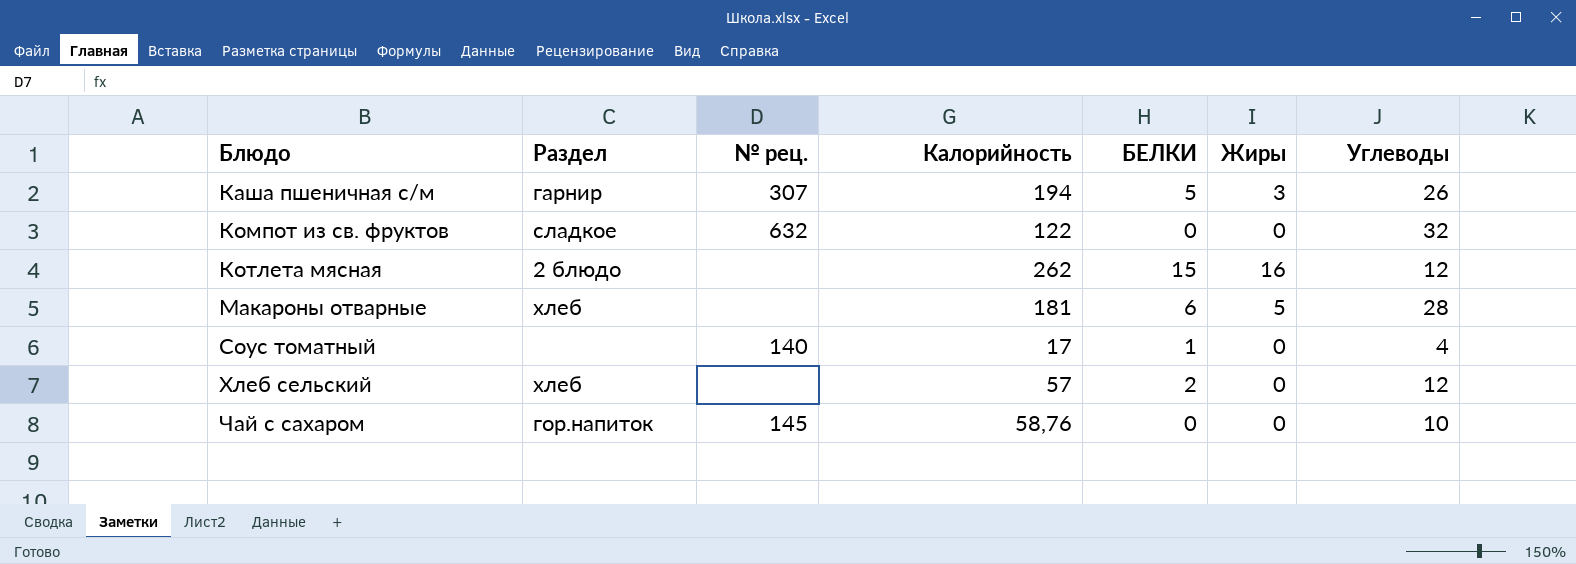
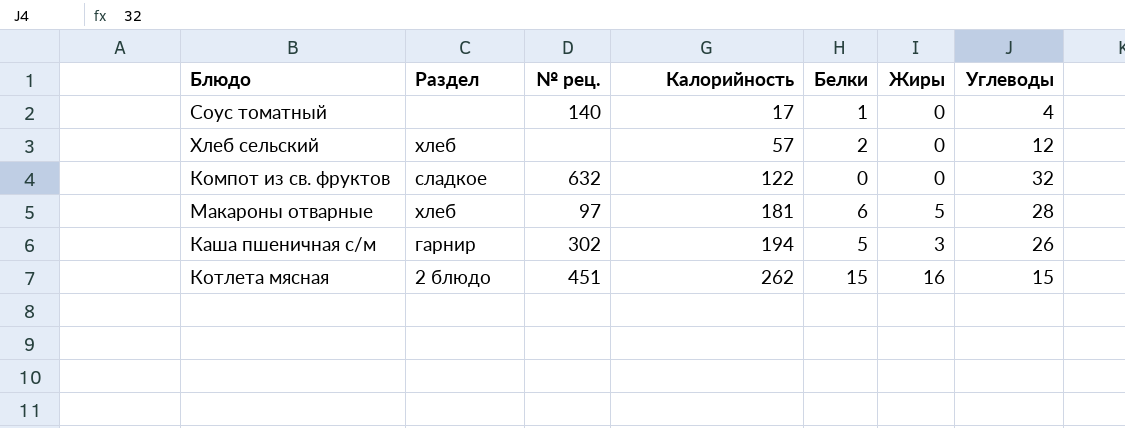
row order: Блюдо ascending -> Калорийность ascending
column name: БЕЛКИ -> Белки
row Чай с сахаром: гор.напиток | 145 | 58,76 | 0 | 0 | 10 -> none
Макароны отварные | № рец.: none -> 97
Каша пшеничная с/м | № рец.: 307 -> 302
Котлета мясная | № рец.: none -> 451
Котлета мясная | Углеводы: 12 -> 15

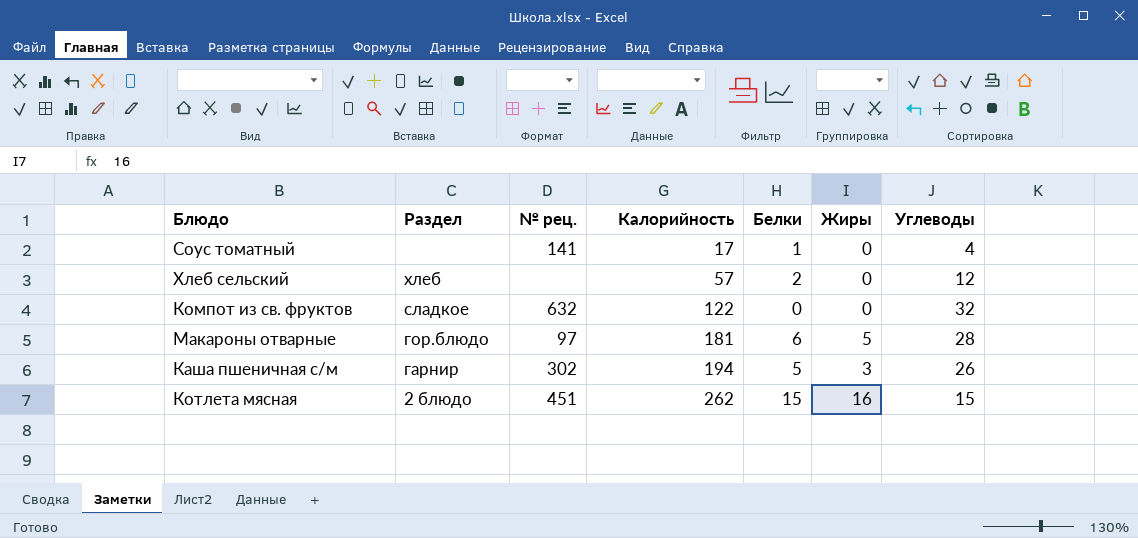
Соус томатный | № рец.: 140 -> 141
Макароны отварные | Раздел: хлеб -> гор.блюдо

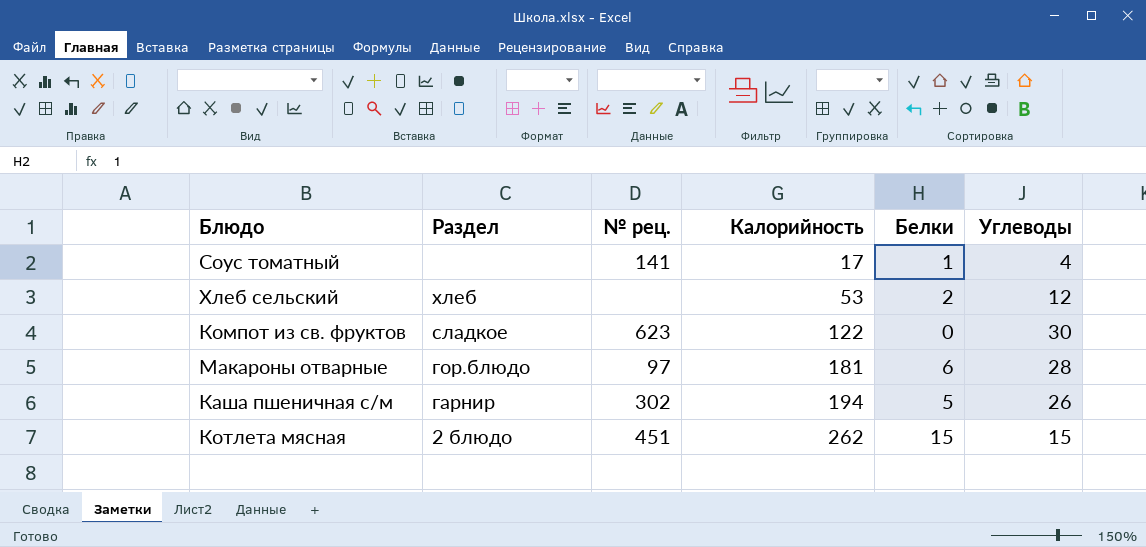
column Жиры | position: 6 -> none
Хлеб сельский | Калорийность: 57 -> 53
Компот из св. фруктов | № рец.: 632 -> 623
Компот из св. фруктов | Углеводы: 32 -> 30

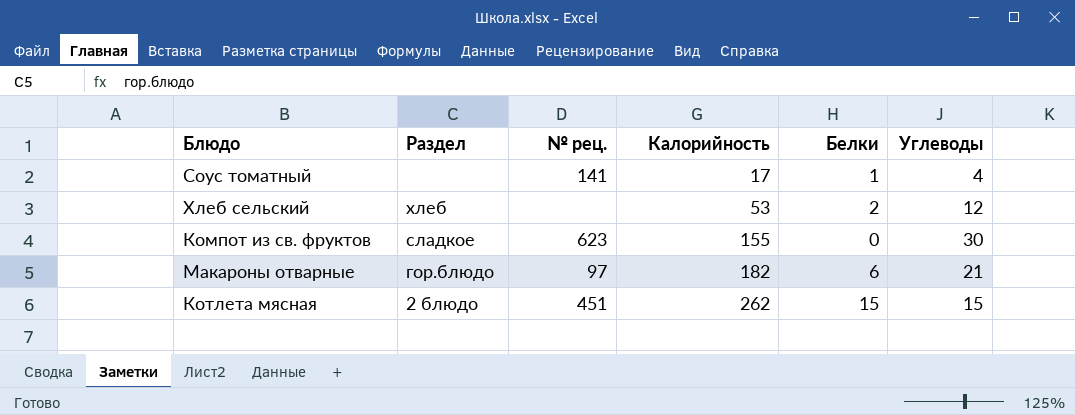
row Каша пшеничная с/м: гарнир | 302 | 194 | 5 | 26 -> none
Компот из св. фруктов | Калорийность: 122 -> 155
Макароны отварные | Калорийность: 181 -> 182
Макароны отварные | Углеводы: 28 -> 21

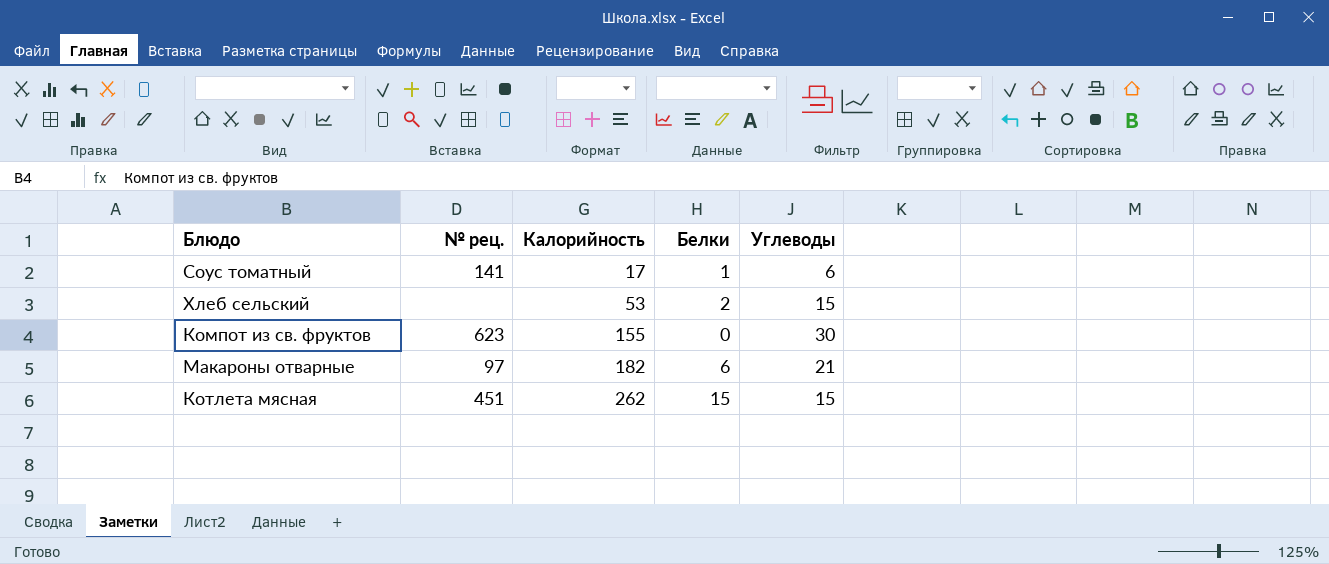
column Раздел | position: 2 -> none
Соус томатный | Углеводы: 4 -> 6
Хлеб сельский | Углеводы: 12 -> 15

